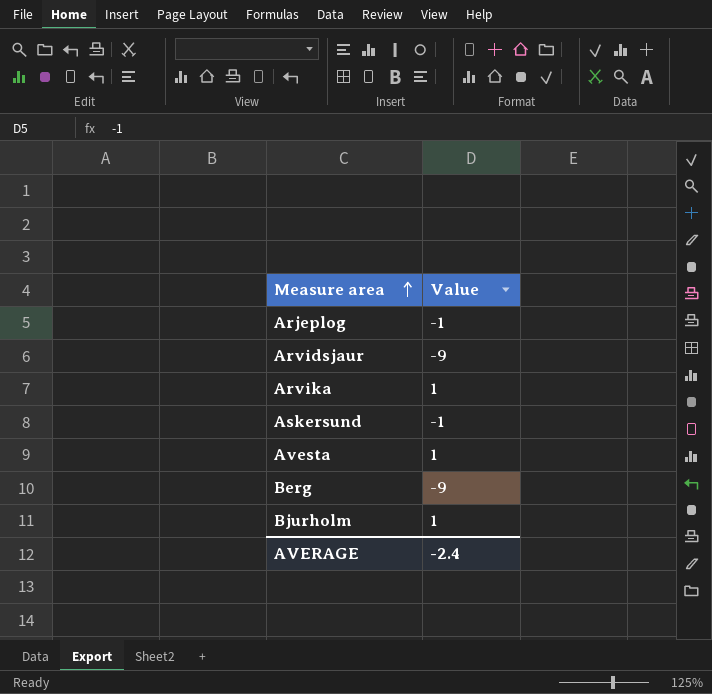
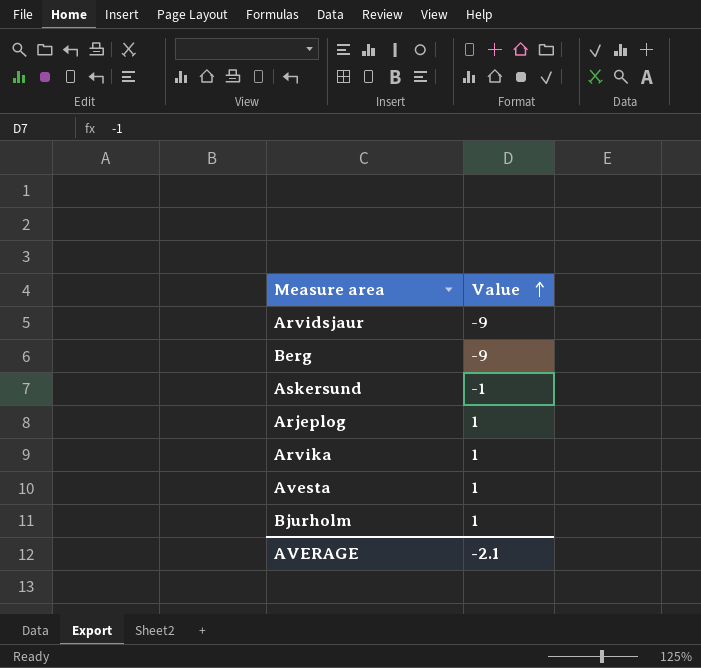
row order: Measure area ascending -> Value ascending
Arjeplog | Value: -1 -> 1
AVERAGE | Value: -2.4 -> -2.1

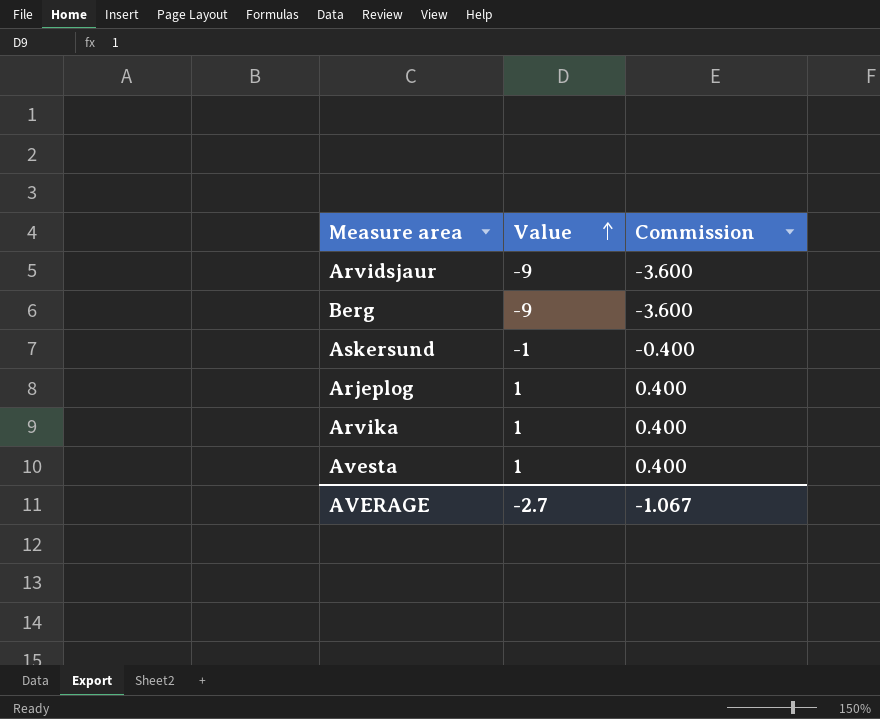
column Commission | formula: none -> [Value] * 0.4
row Bjurholm: 1 -> none
AVERAGE | Value: -2.1 -> -2.7

